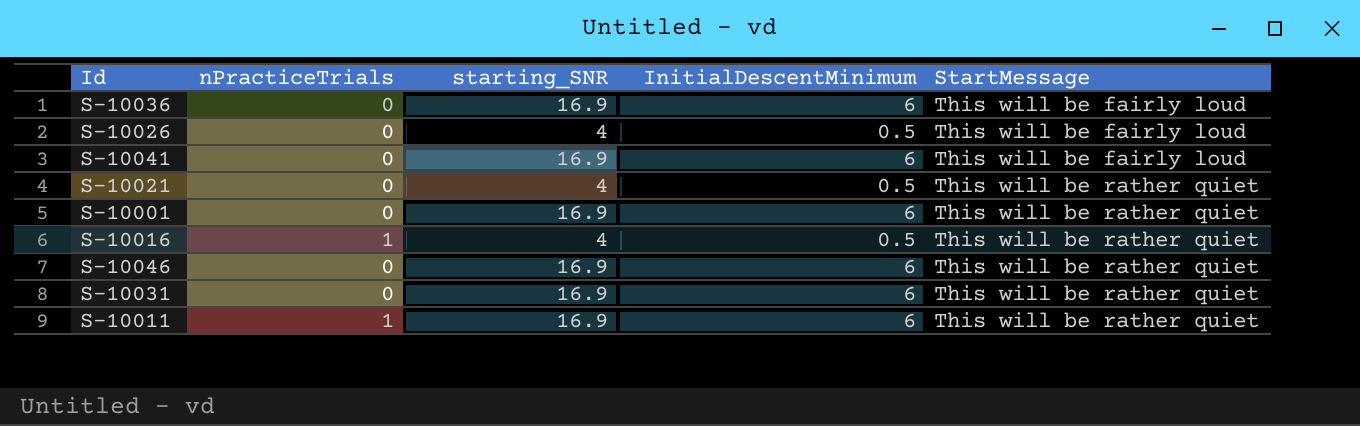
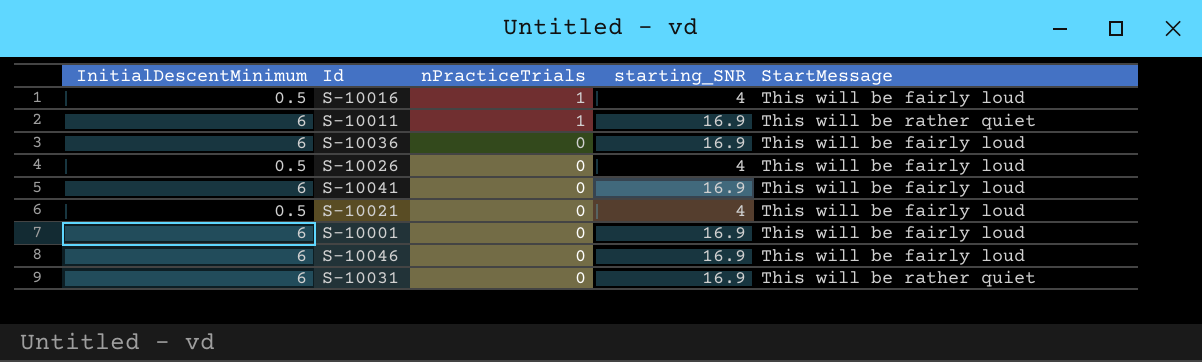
row order: StartMessage ascending -> nPracticeTrials descending
column InitialDescentMinimum | position: 4 -> 1
S-10016 | StartMessage: This will be rather quiet -> This will be fairly loud
S-10021 | StartMessage: This will be rather quiet -> This will be fairly loud
S-10001 | StartMessage: This will be rather quiet -> This will be fairly loud
S-10046 | StartMessage: This will be rather quiet -> This will be fairly loud

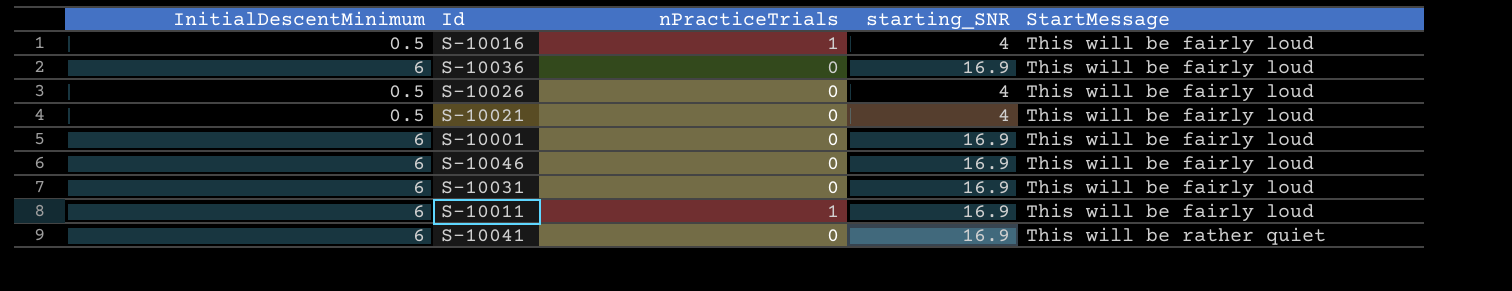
row order: nPracticeTrials descending -> StartMessage ascending
S-10031 | StartMessage: This will be rather quiet -> This will be fairly loud
S-10011 | StartMessage: This will be rather quiet -> This will be fairly loud
S-10041 | StartMessage: This will be fairly loud -> This will be rather quiet

